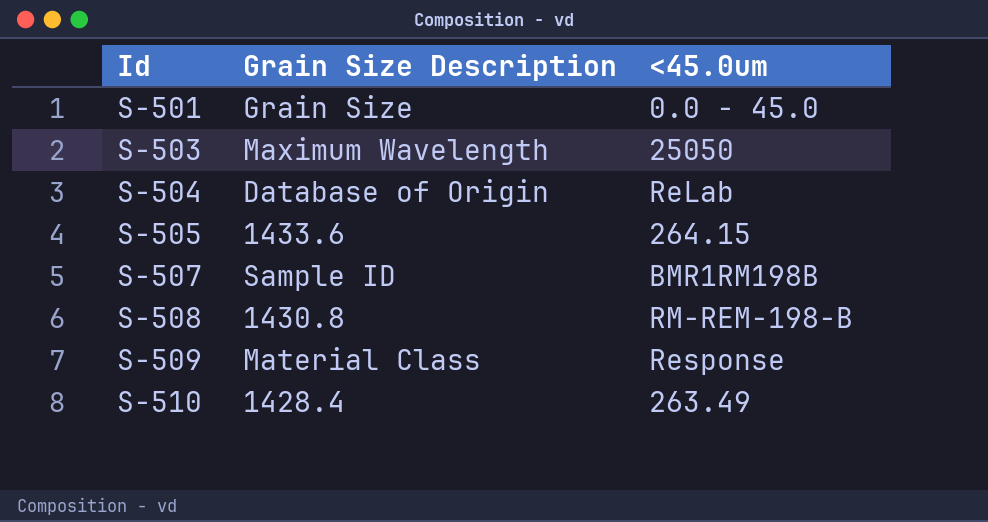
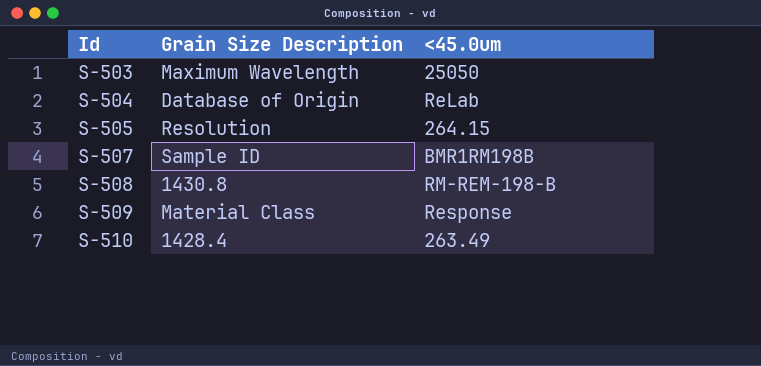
row S-501: Grain Size | 0.0 - 45.0 -> none
S-505 | Grain Size Description: 1433.6 -> Resolution

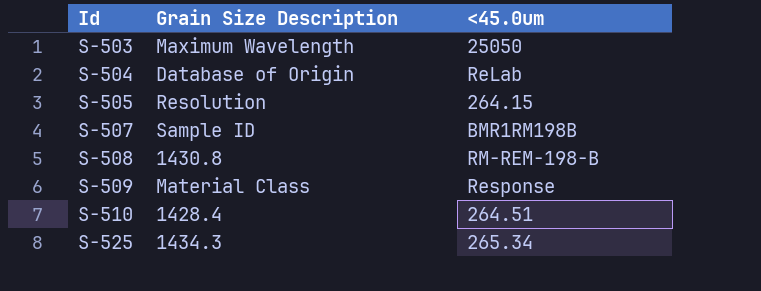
S-510 | <45.0um: 263.49 -> 264.51
row S-525: none -> 1434.3 | 265.34

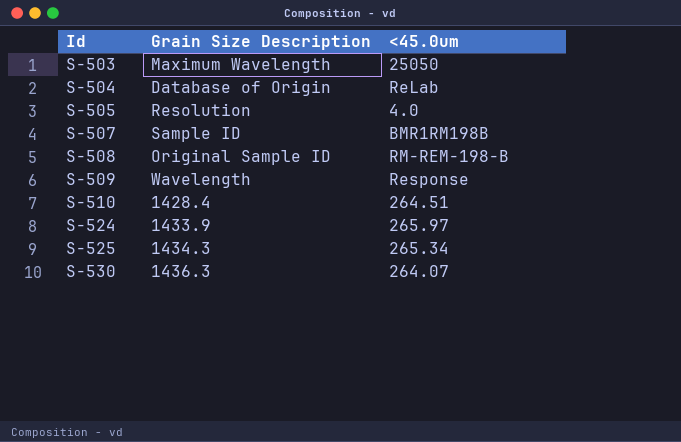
S-505 | <45.0um: 264.15 -> 4.0
S-508 | Grain Size Description: 1430.8 -> Original Sample ID
S-509 | Grain Size Description: Material Class -> Wavelength
row S-524: none -> 1433.9 | 265.97
row S-530: none -> 1436.3 | 264.07

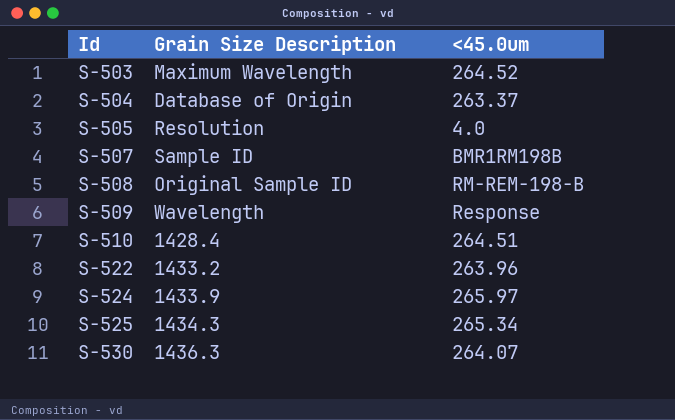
S-503 | <45.0um: 25050 -> 264.52
S-504 | <45.0um: ReLab -> 263.37
row S-522: none -> 1433.2 | 263.96

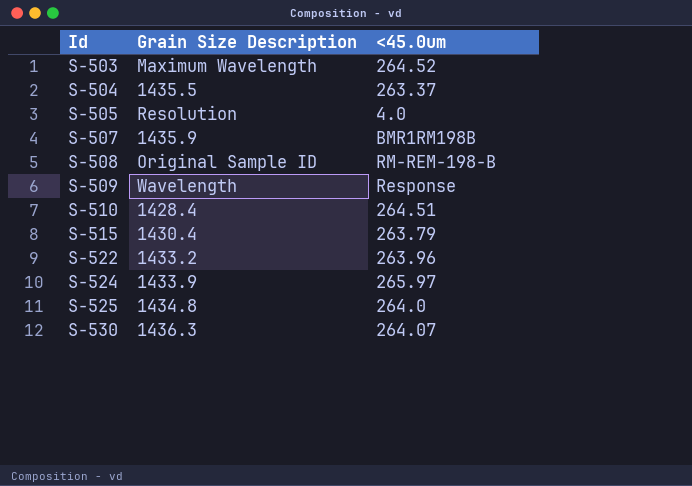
S-504 | Grain Size Description: Database of Origin -> 1435.5
S-507 | Grain Size Description: Sample ID -> 1435.9
row S-515: none -> 1430.4 | 263.79
S-525 | Grain Size Description: 1434.3 -> 1434.8
S-525 | <45.0um: 265.34 -> 264.0

